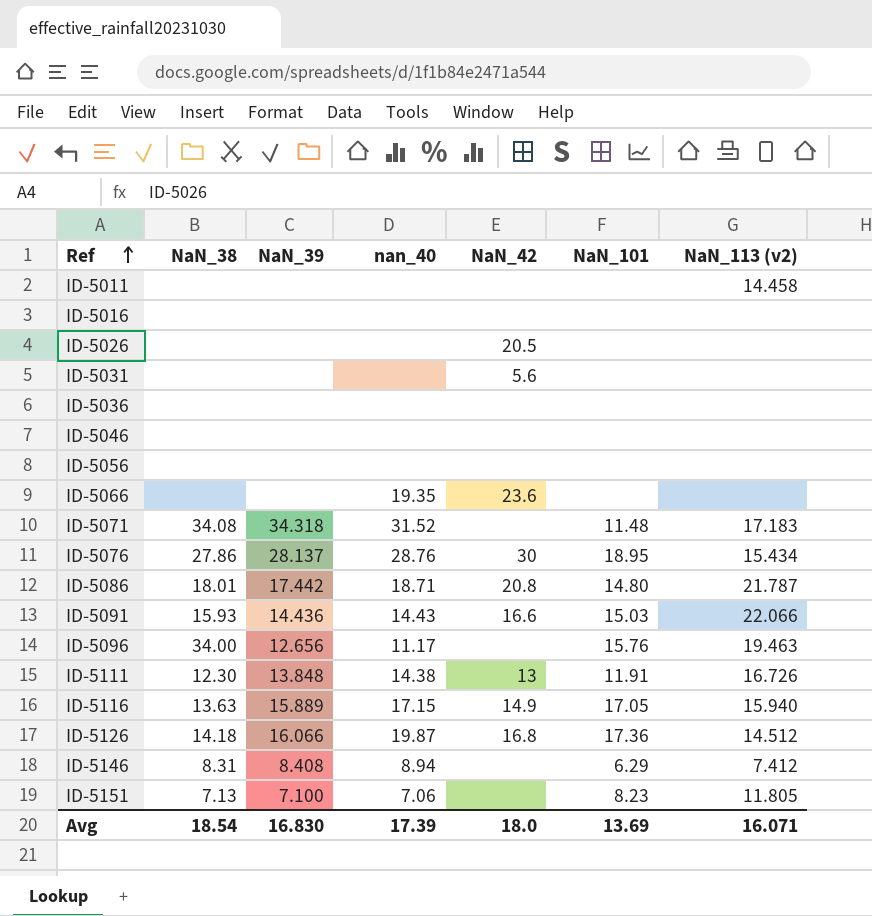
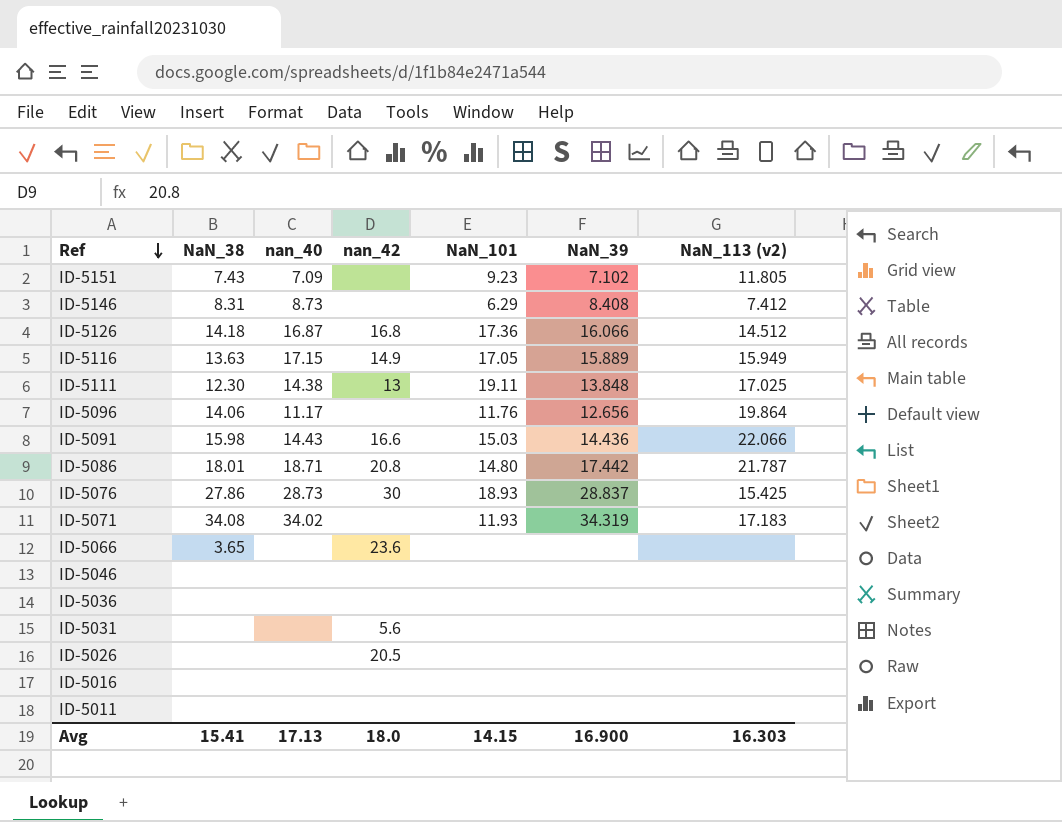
row order: Ref ascending -> Ref descending
column name: NaN_42 -> nan_42
column NaN_39 | position: 3 -> 6
row ID-5056: none | none | none | none | none | none -> none
ID-5151 | NaN_38: 7.13 -> 7.43
ID-5151 | nan_40: 7.06 -> 7.09
ID-5151 | NaN_101: 8.23 -> 9.23
ID-5151 | NaN_39: 7.100 -> 7.102
ID-5146 | nan_40: 8.94 -> 8.73
ID-5126 | nan_40: 19.87 -> 16.87
ID-5116 | NaN_113 (v2): 15.940 -> 15.949
ID-5111 | NaN_101: 11.91 -> 19.11
ID-5111 | NaN_113 (v2): 16.726 -> 17.025
ID-5096 | NaN_38: 34.00 -> 14.06
ID-5096 | NaN_101: 15.76 -> 11.76
ID-5096 | NaN_113 (v2): 19.463 -> 19.864
ID-5091 | NaN_38: 15.93 -> 15.98
ID-5076 | nan_40: 28.76 -> 28.73
ID-5076 | NaN_101: 18.95 -> 18.93
ID-5076 | NaN_39: 28.137 -> 28.837
ID-5076 | NaN_113 (v2): 15.434 -> 15.425
ID-5071 | nan_40: 31.52 -> 34.02
ID-5071 | NaN_101: 11.48 -> 11.93
ID-5071 | NaN_39: 34.318 -> 34.319
ID-5066 | NaN_38: none -> 3.65
ID-5066 | nan_40: 19.35 -> none
ID-5011 | NaN_113 (v2): 14.458 -> none
Avg | NaN_38: 18.54 -> 15.41
Avg | nan_40: 17.39 -> 17.13
Avg | NaN_101: 13.69 -> 14.15
Avg | NaN_39: 16.830 -> 16.900
Avg | NaN_113 (v2): 16.071 -> 16.303

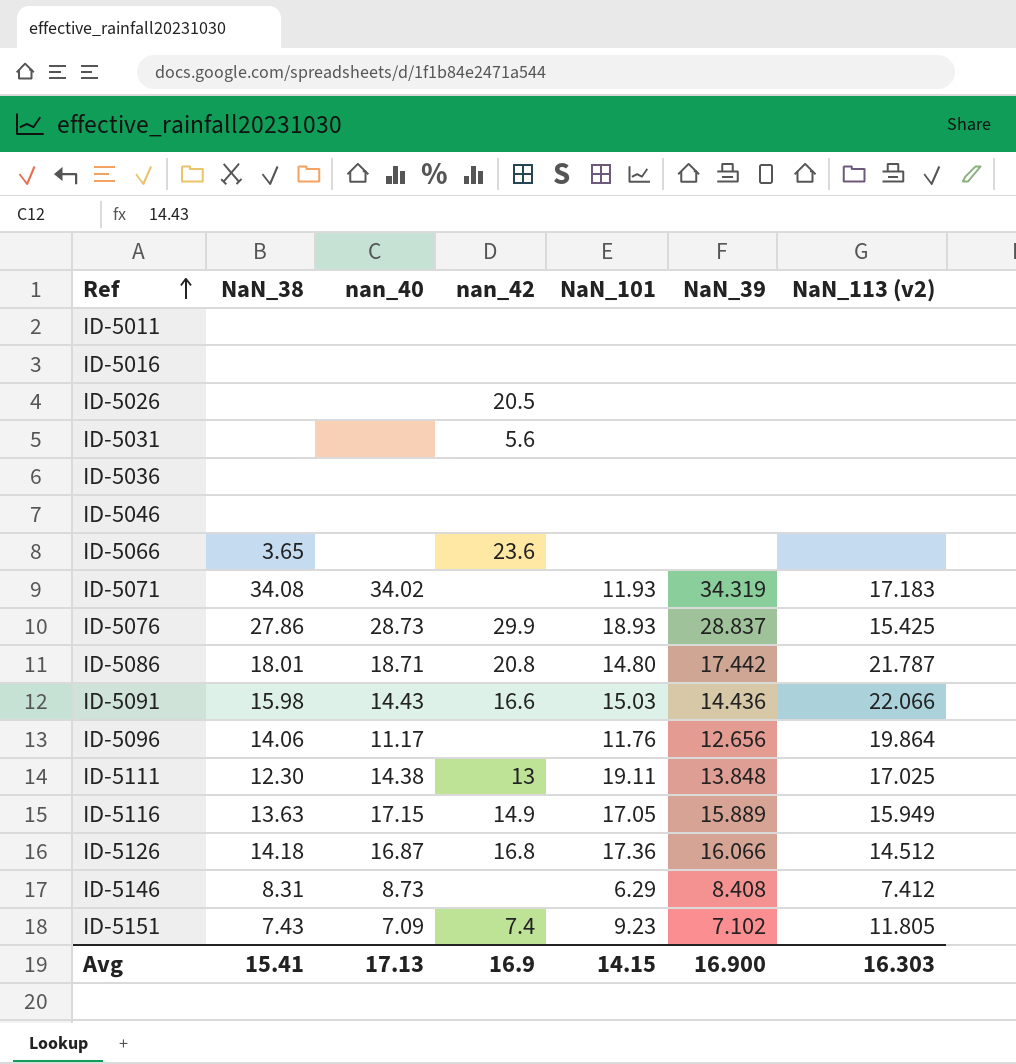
row order: Ref descending -> Ref ascending
ID-5076 | nan_42: 30 -> 29.9
ID-5151 | nan_42: none -> 7.4
Avg | nan_42: 18.0 -> 16.9

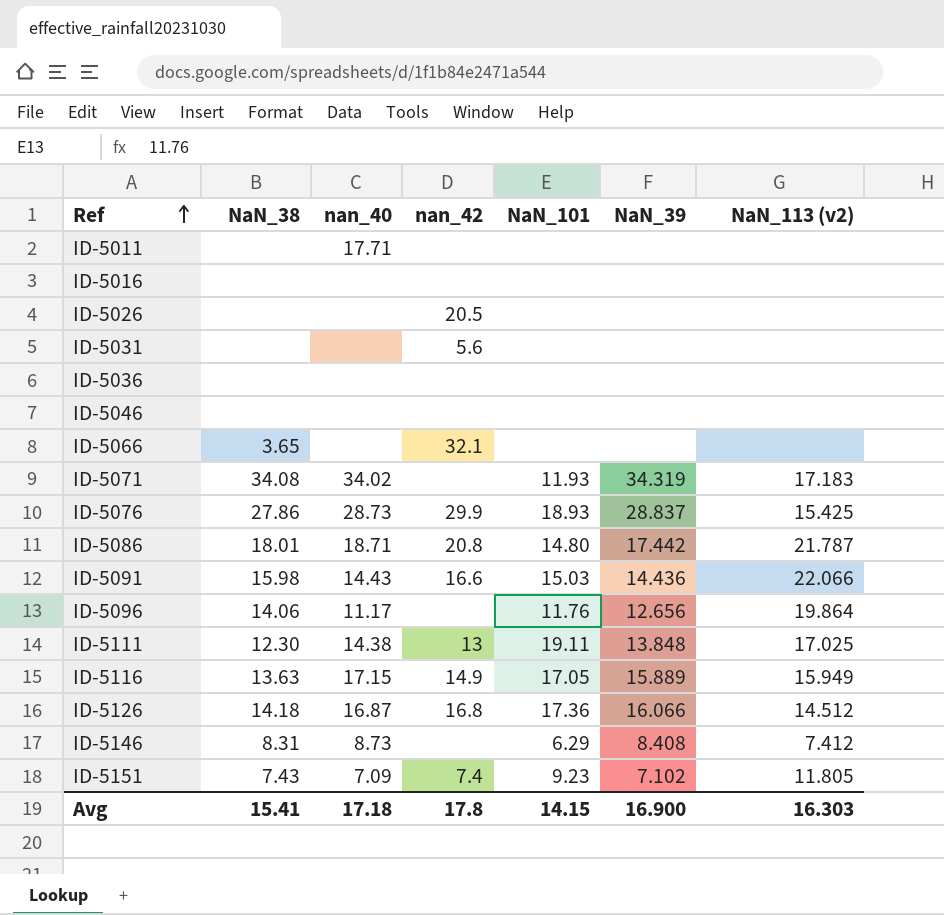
ID-5011 | nan_40: none -> 17.71
ID-5066 | nan_42: 23.6 -> 32.1
Avg | nan_40: 17.13 -> 17.18
Avg | nan_42: 16.9 -> 17.8

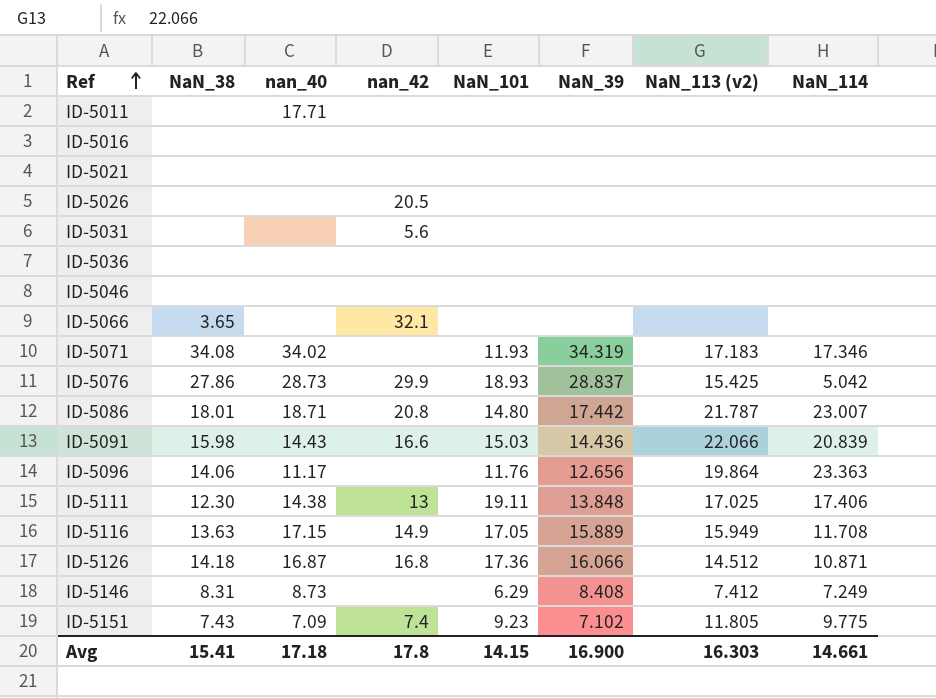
column NaN_114 | position: none -> 8
row ID-5021: none -> none | none | none | none | none | none | none

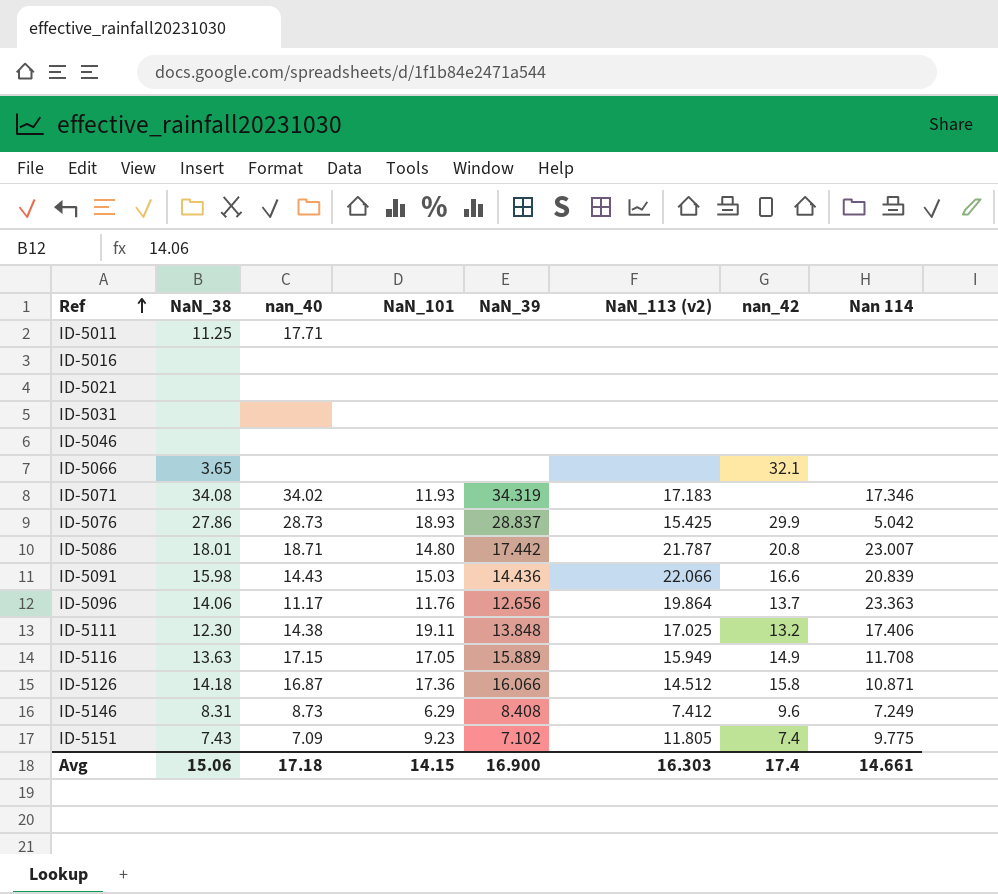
column nan_42 | position: 4 -> 7
column name: NaN_114 -> Nan 114
row ID-5026: none | none | 20.5 | none | none | none | none -> none
row ID-5036: none | none | none | none | none | none | none -> none
ID-5011 | NaN_38: none -> 11.25
ID-5031 | nan_42: 5.6 -> none
ID-5096 | nan_42: none -> 13.7
ID-5111 | nan_42: 13 -> 13.2
ID-5126 | nan_42: 16.8 -> 15.8
ID-5146 | nan_42: none -> 9.6
Avg | NaN_38: 15.41 -> 15.06
Avg | nan_42: 17.8 -> 17.4

